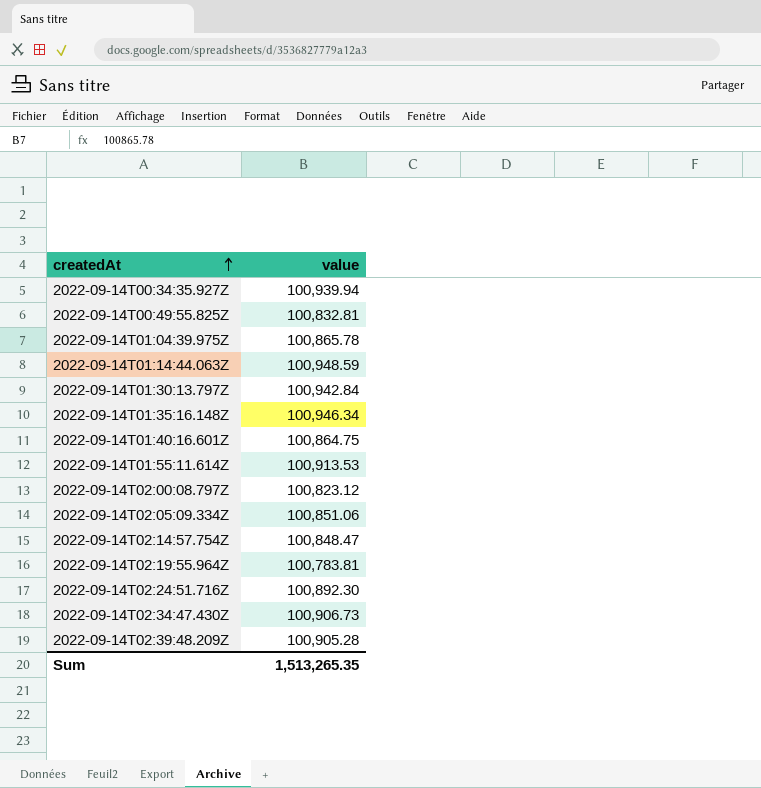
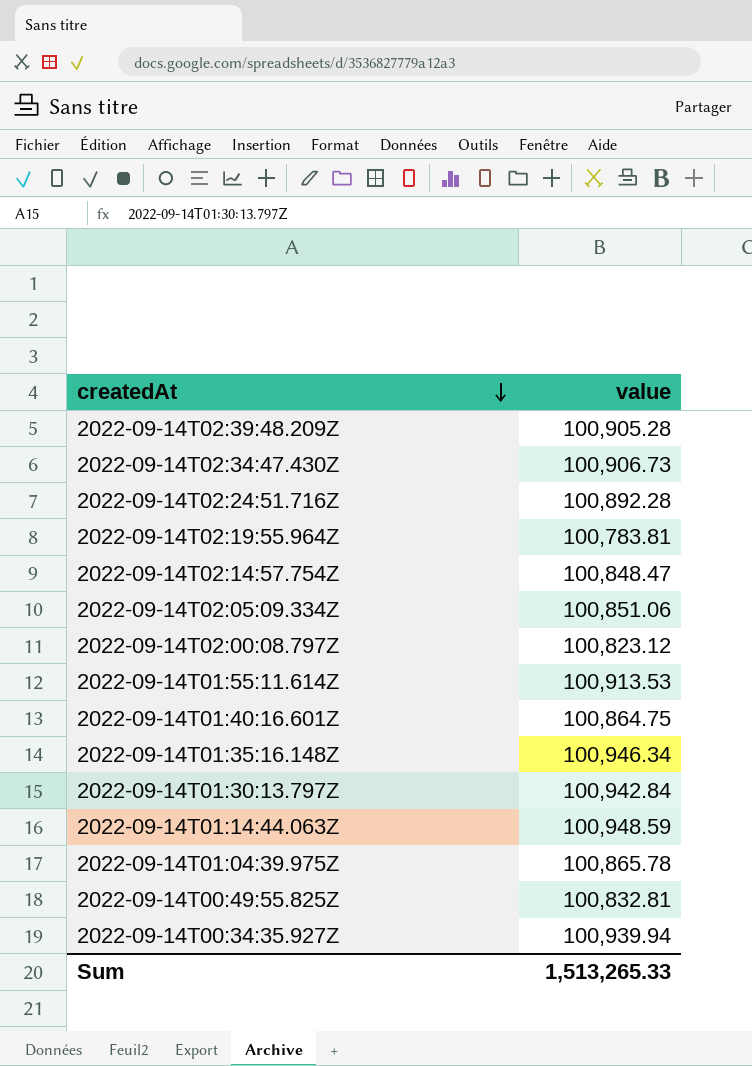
row order: createdAt ascending -> createdAt descending
2022-09-14T02:24:51.716Z | value: 100,892.30 -> 100,892.28
Sum | value: 1,513,265.35 -> 1,513,265.33

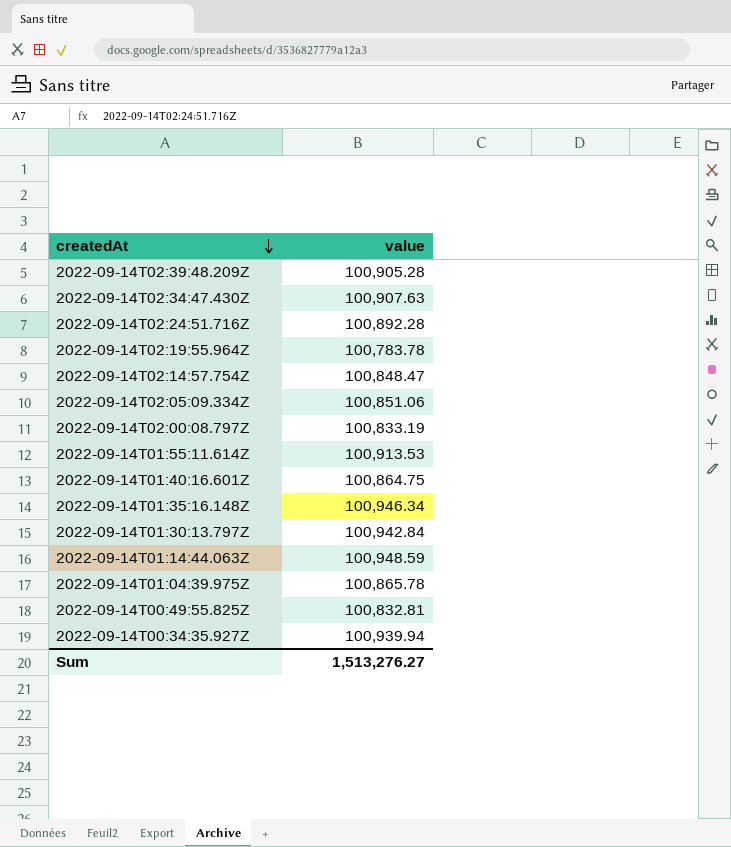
2022-09-14T02:34:47.430Z | value: 100,906.73 -> 100,907.63
2022-09-14T02:19:55.964Z | value: 100,783.81 -> 100,783.78
2022-09-14T02:00:08.797Z | value: 100,823.12 -> 100,833.19
Sum | value: 1,513,265.33 -> 1,513,276.27

